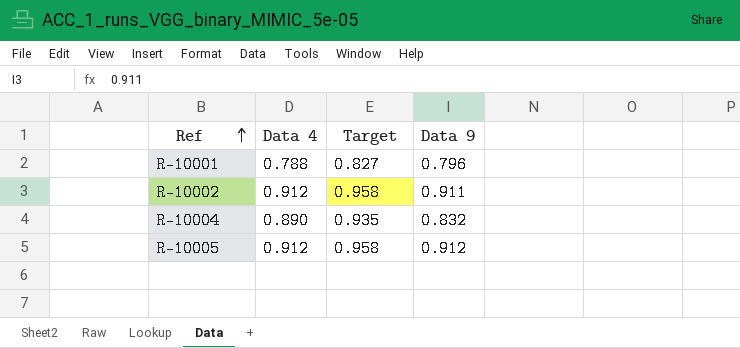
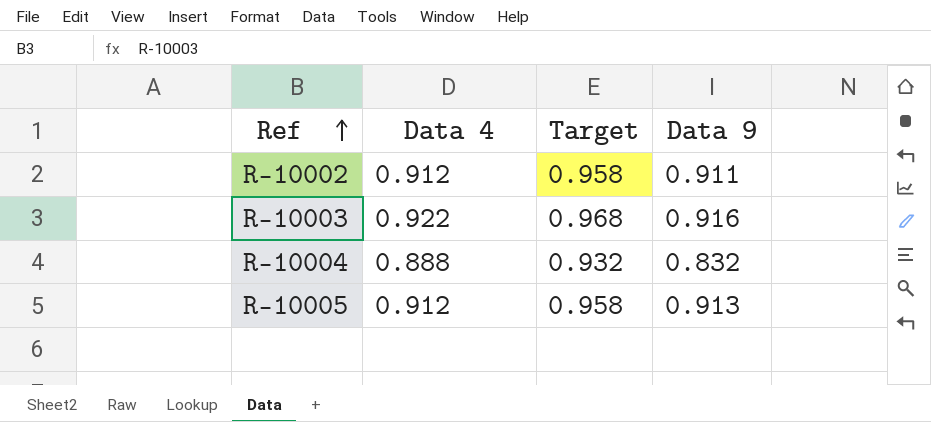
row R-10001: 0.788 | 0.827 | 0.796 -> none
row R-10003: none -> 0.922 | 0.968 | 0.916
R-10004 | Data 4: 0.890 -> 0.888
R-10004 | Target: 0.935 -> 0.932
R-10005 | Data 9: 0.912 -> 0.913

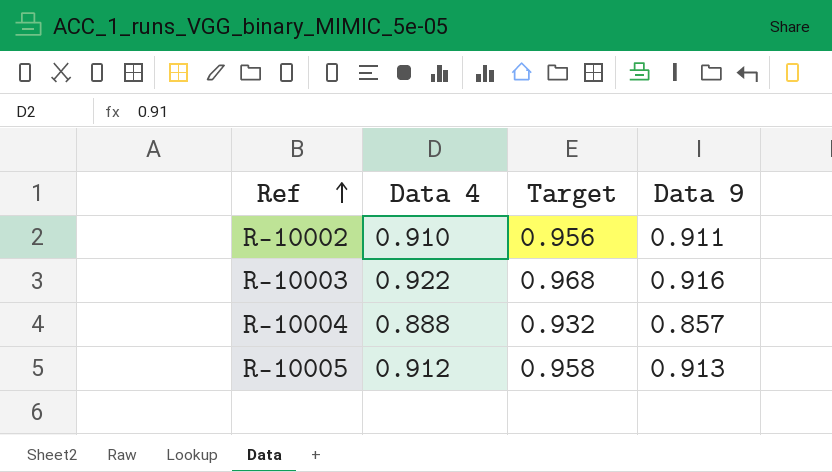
R-10002 | Data 4: 0.912 -> 0.910
R-10002 | Target: 0.958 -> 0.956
R-10004 | Data 9: 0.832 -> 0.857

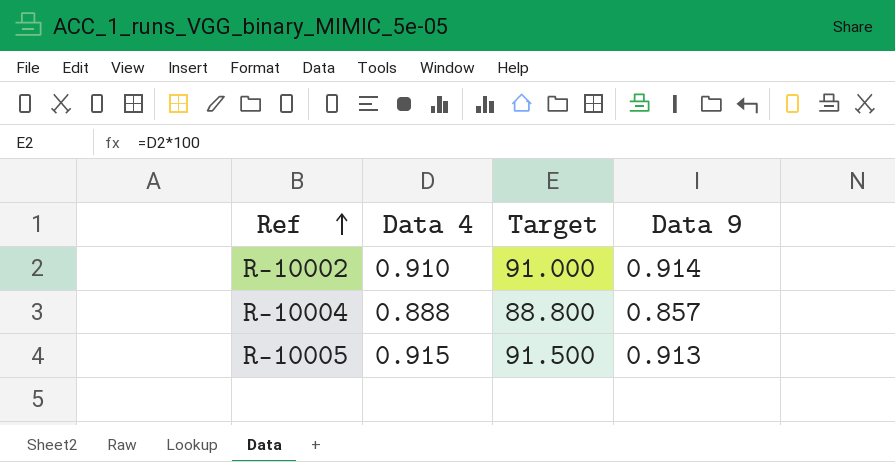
column Target | formula: [Data 4] * 1.05 -> [Data 4] * 100
row R-10003: 0.922 | 0.968 | 0.916 -> none
R-10002 | Data 9: 0.911 -> 0.914
R-10005 | Data 4: 0.912 -> 0.915

